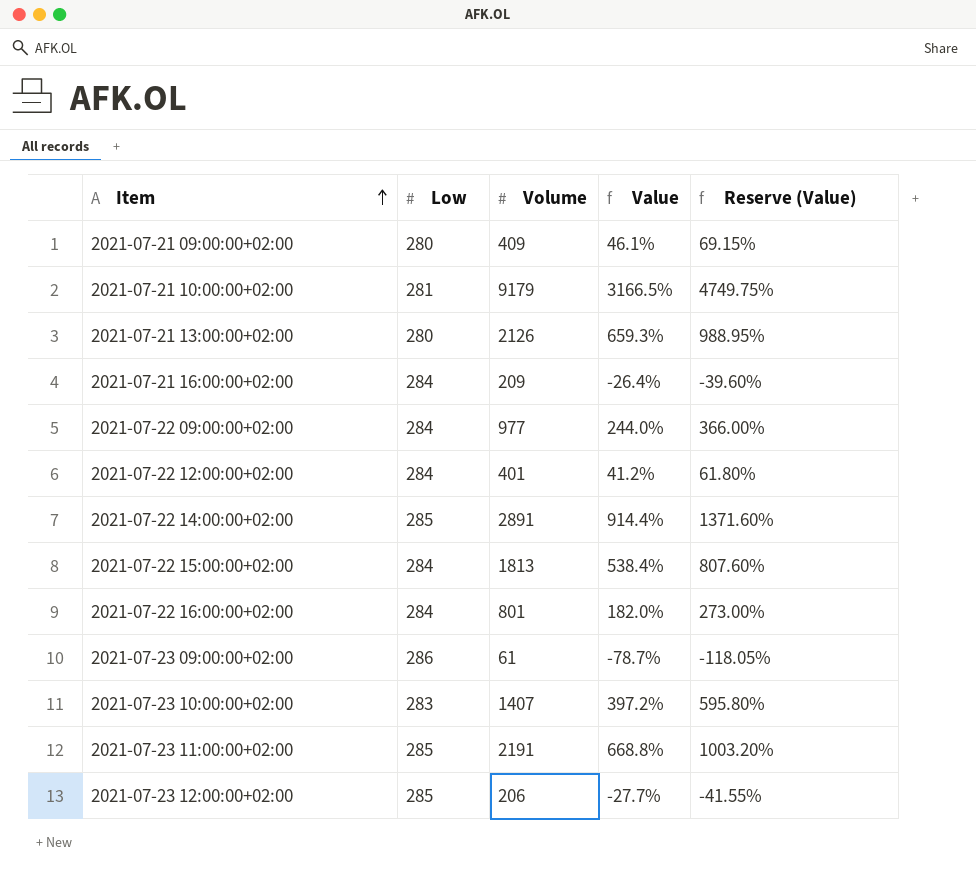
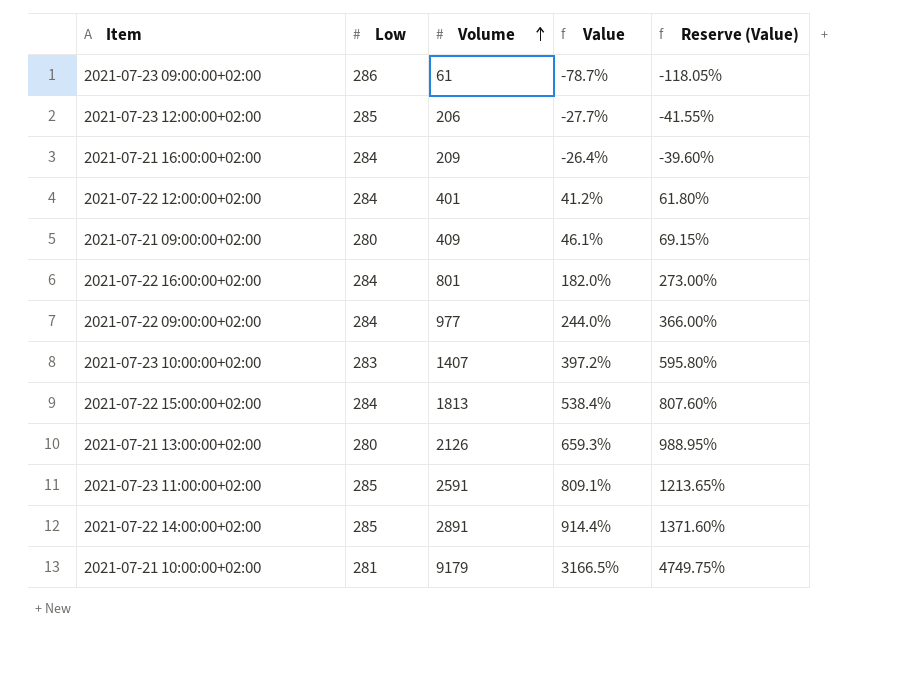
row order: Item ascending -> Volume ascending
2021-07-23 11:00:00+02:00 | Volume: 2191 -> 2591
2021-07-23 11:00:00+02:00 | Value: 668.8% -> 809.1%
2021-07-23 11:00:00+02:00 | Reserve (Value): 1003.20% -> 1213.65%

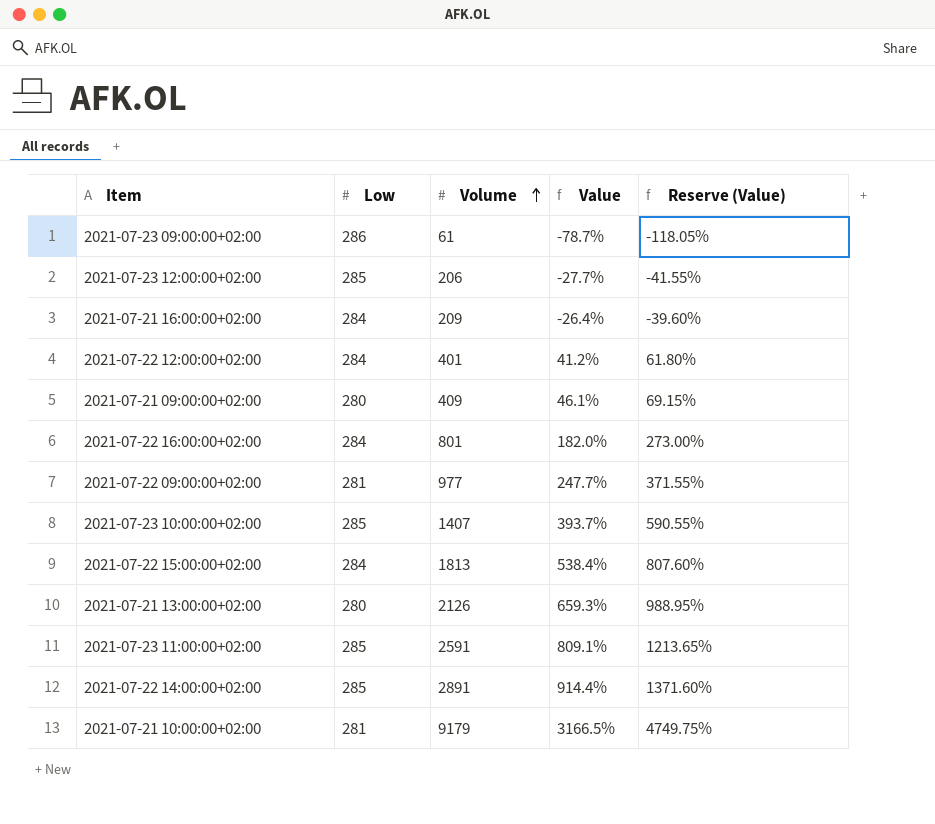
2021-07-22 09:00:00+02:00 | Low: 284 -> 281
2021-07-22 09:00:00+02:00 | Value: 244.0% -> 247.7%
2021-07-22 09:00:00+02:00 | Reserve (Value): 366.00% -> 371.55%
2021-07-23 10:00:00+02:00 | Low: 283 -> 285
2021-07-23 10:00:00+02:00 | Value: 397.2% -> 393.7%
2021-07-23 10:00:00+02:00 | Reserve (Value): 595.80% -> 590.55%

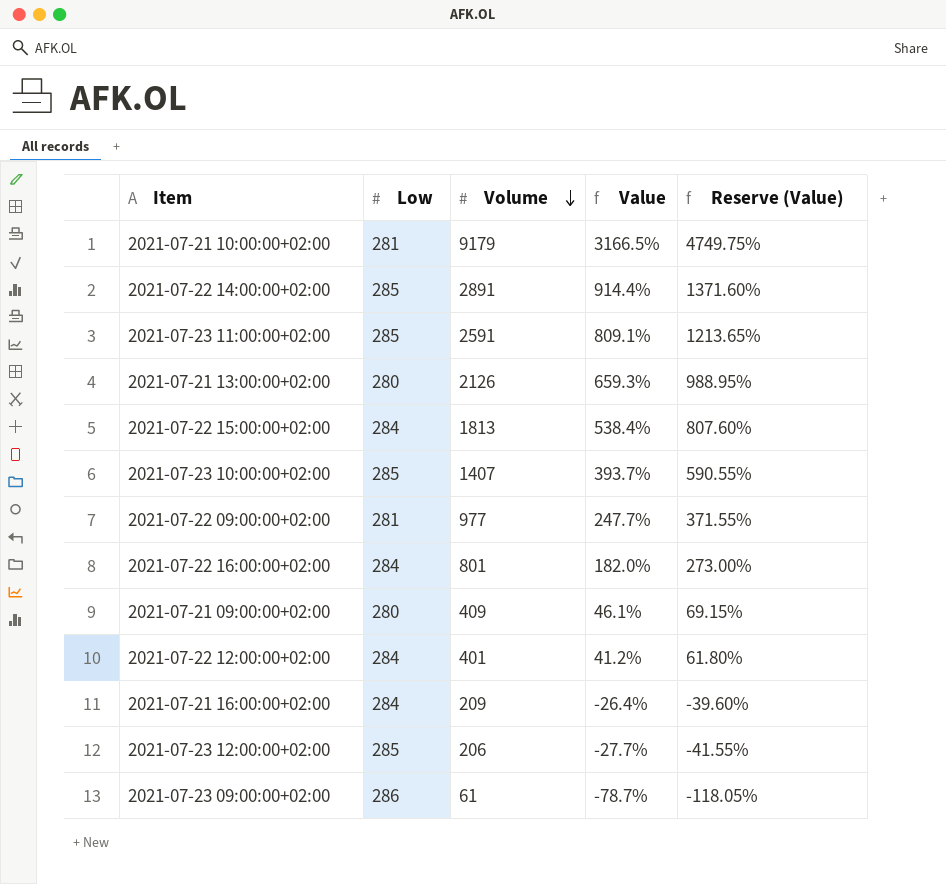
row order: Volume ascending -> Volume descending

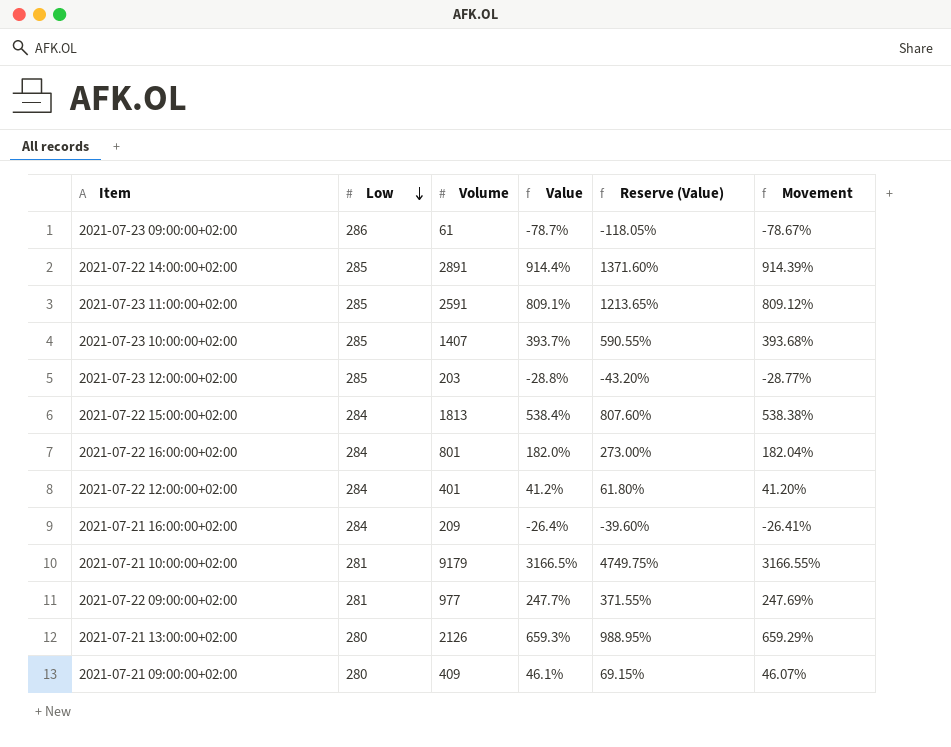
row order: Volume descending -> Low descending
column Movement | formula: none -> ([Volume] - [Low]) / [Low]
2021-07-23 12:00:00+02:00 | Volume: 206 -> 203
2021-07-23 12:00:00+02:00 | Value: -27.7% -> -28.8%
2021-07-23 12:00:00+02:00 | Reserve (Value): -41.55% -> -43.20%

